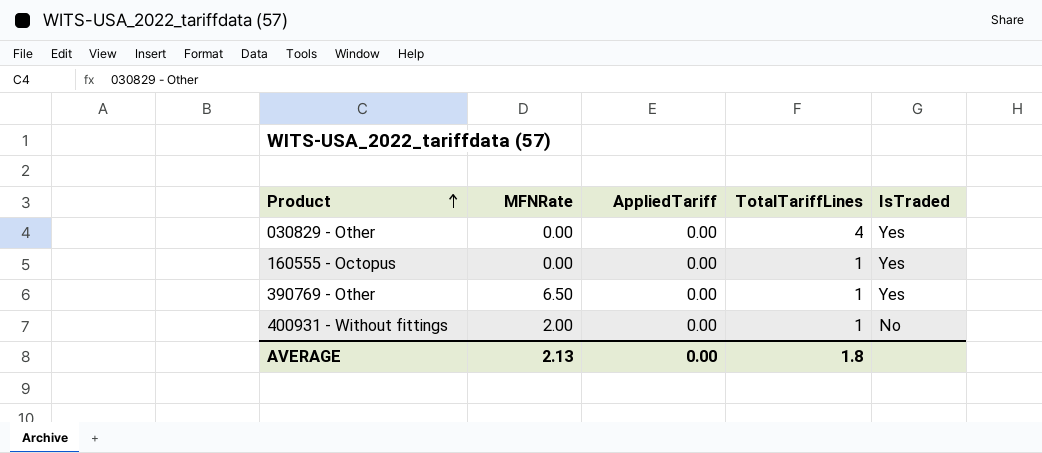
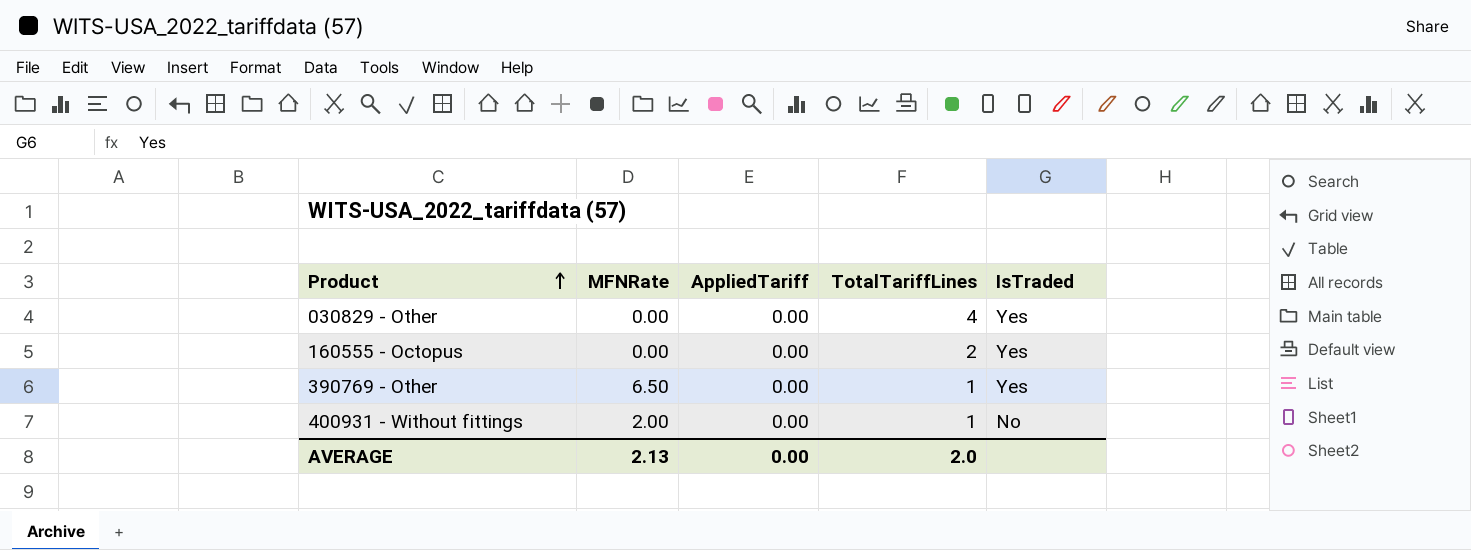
160555 - Octopus | TotalTariffLines: 1 -> 2
AVERAGE | TotalTariffLines: 1.8 -> 2.0

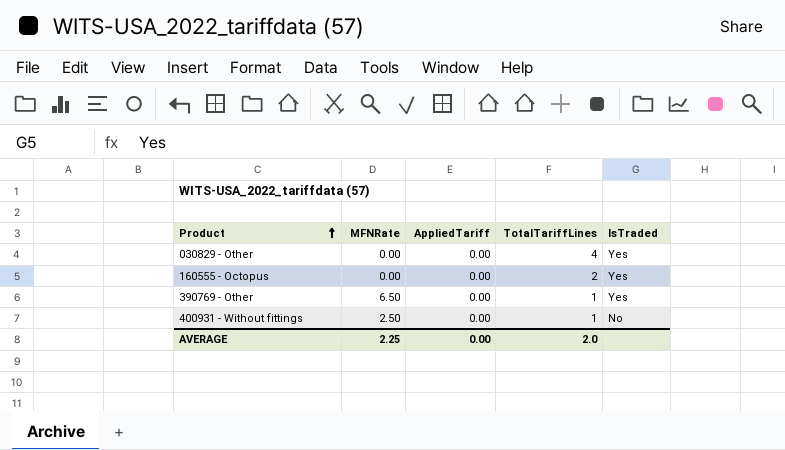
400931 - Without fittings | MFNRate: 2.00 -> 2.50
AVERAGE | MFNRate: 2.13 -> 2.25

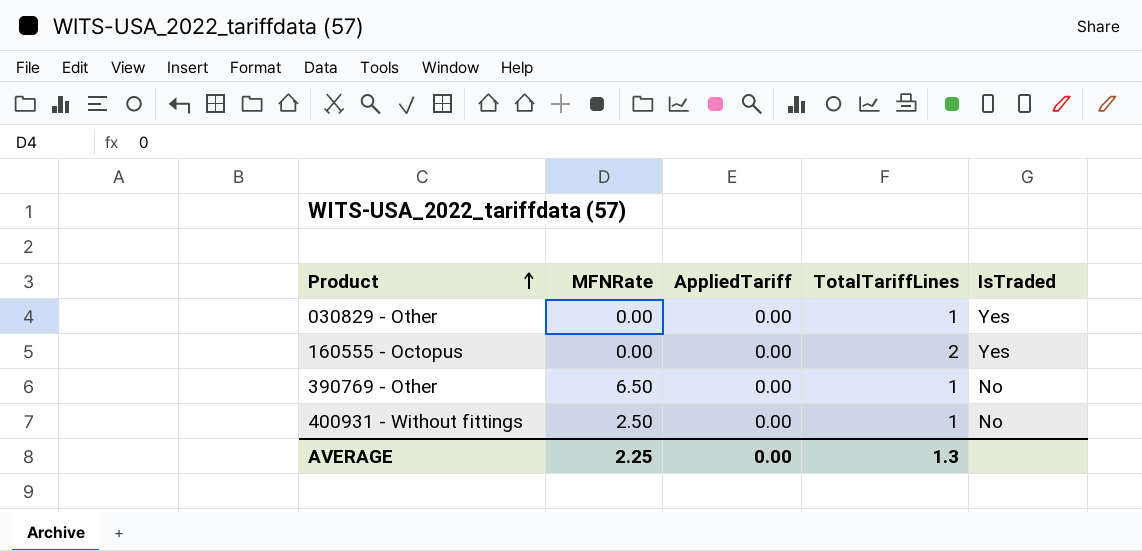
030829 - Other | TotalTariffLines: 4 -> 1
390769 - Other | IsTraded: Yes -> No
AVERAGE | TotalTariffLines: 2.0 -> 1.3

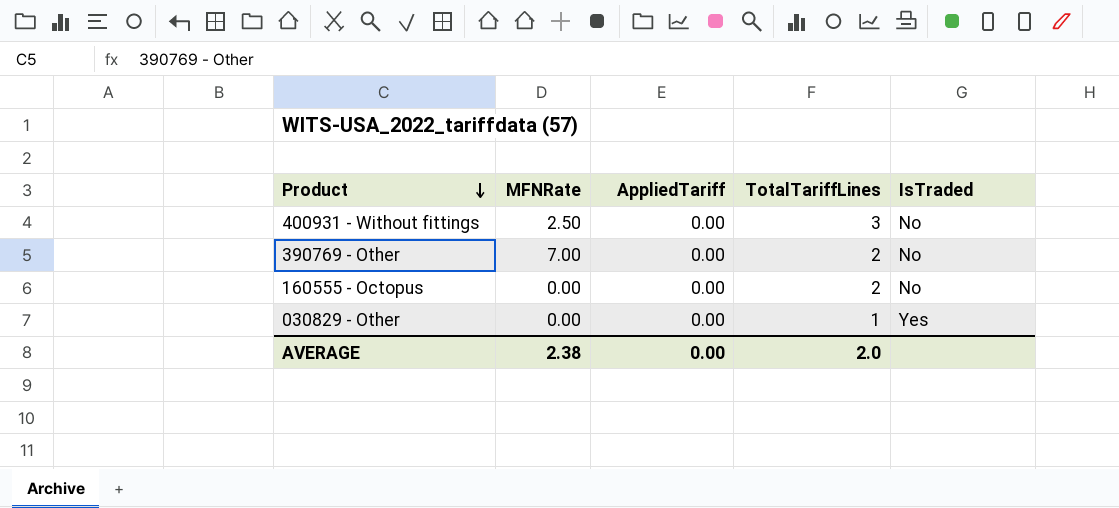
row order: Product ascending -> Product descending
400931 - Without fittings | TotalTariffLines: 1 -> 3
390769 - Other | MFNRate: 6.50 -> 7.00
390769 - Other | TotalTariffLines: 1 -> 2
160555 - Octopus | IsTraded: Yes -> No
AVERAGE | MFNRate: 2.25 -> 2.38
AVERAGE | TotalTariffLines: 1.3 -> 2.0

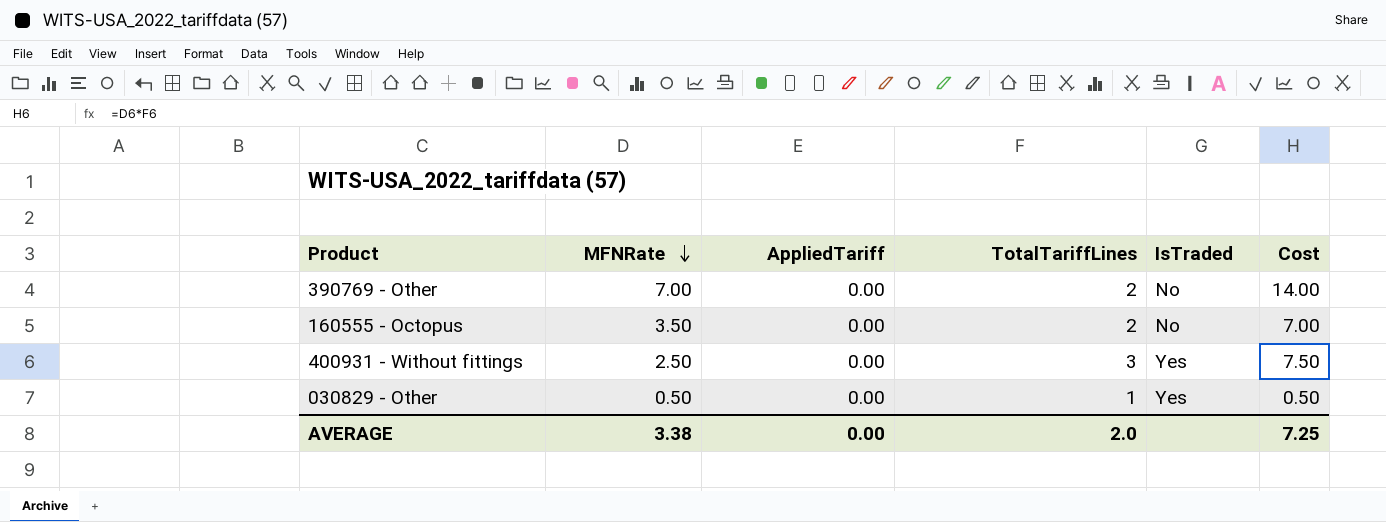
row order: Product descending -> MFNRate descending
column Cost | formula: none -> [MFNRate] * [TotalTariffLines]
160555 - Octopus | MFNRate: 0.00 -> 3.50
400931 - Without fittings | IsTraded: No -> Yes
030829 - Other | MFNRate: 0.00 -> 0.50
AVERAGE | MFNRate: 2.38 -> 3.38

